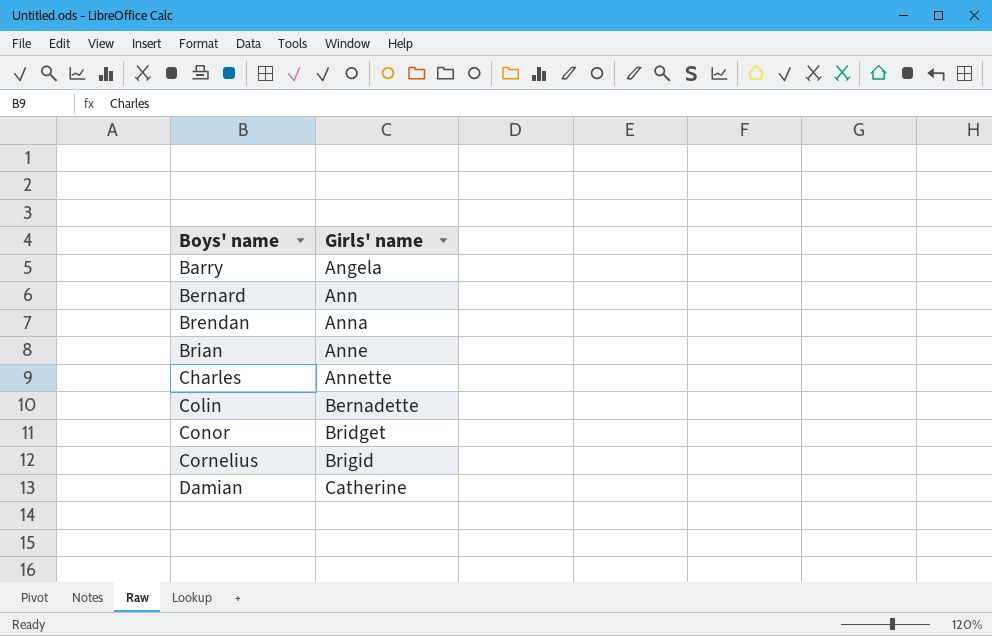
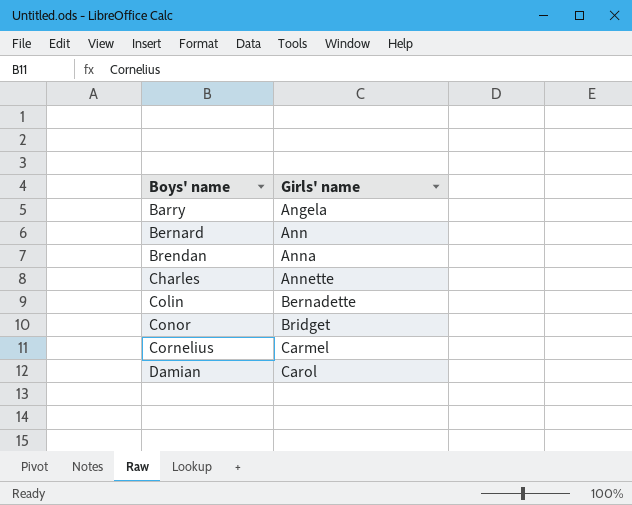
row Brian: Anne -> none
Cornelius | Girls' name: Brigid -> Carmel
Damian | Girls' name: Catherine -> Carol

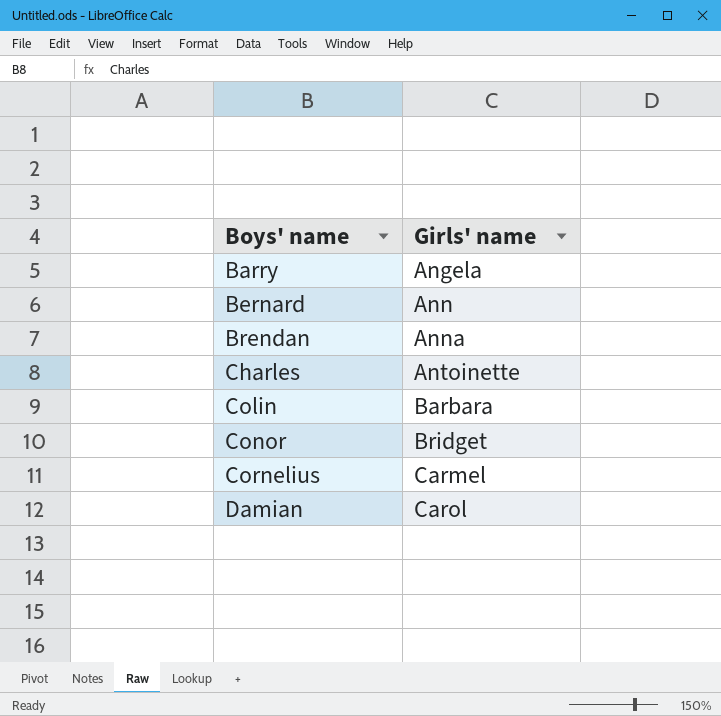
Charles | Girls' name: Annette -> Antoinette
Colin | Girls' name: Bernadette -> Barbara

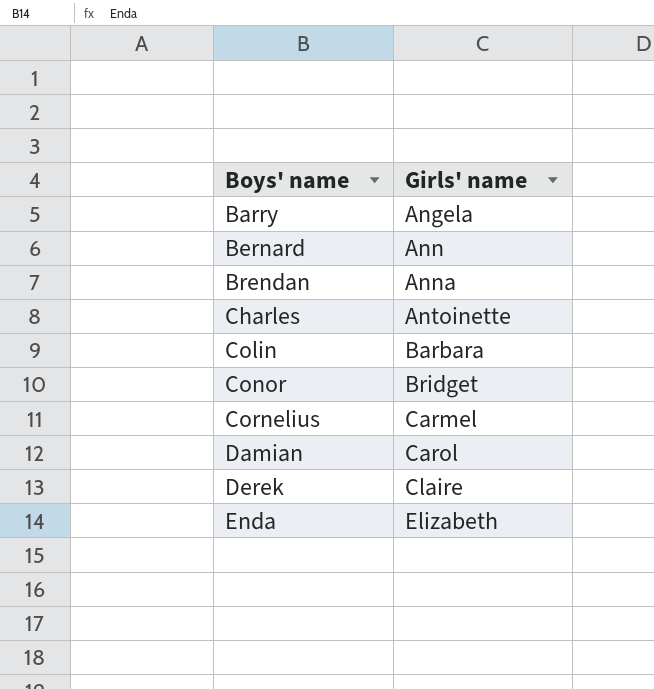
row Derek: none -> Claire
row Enda: none -> Elizabeth

